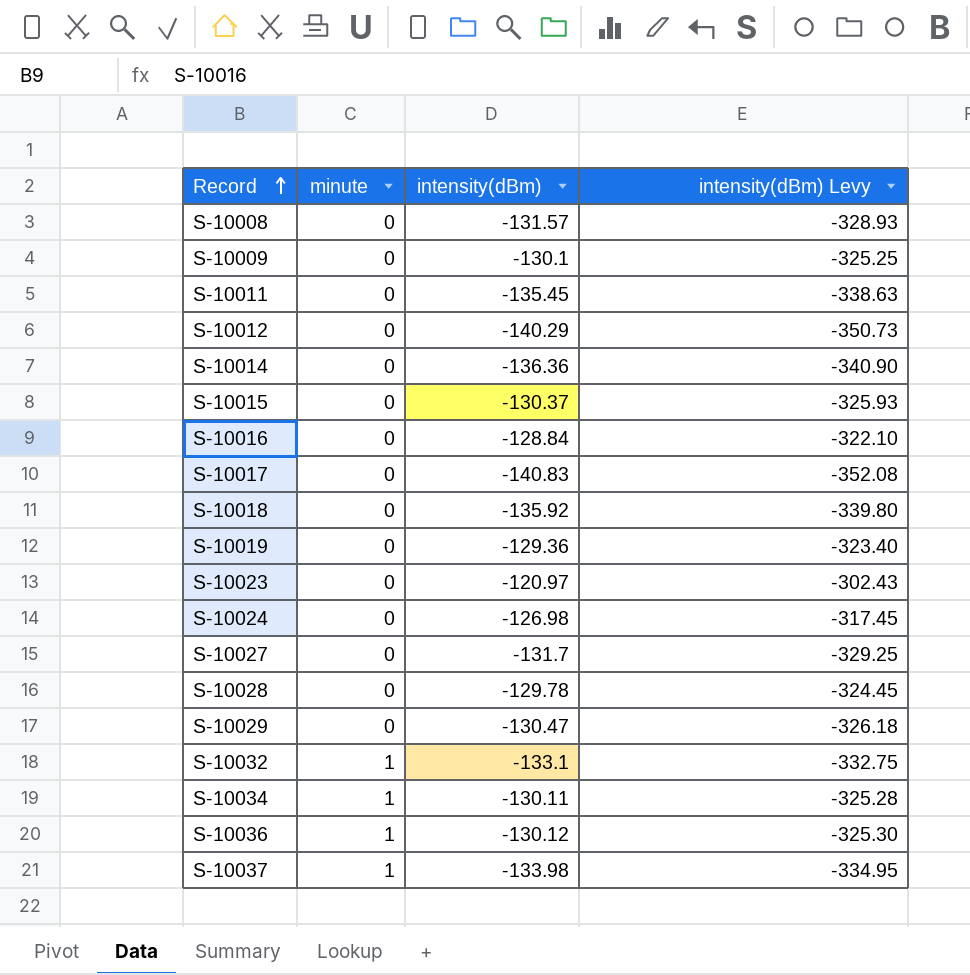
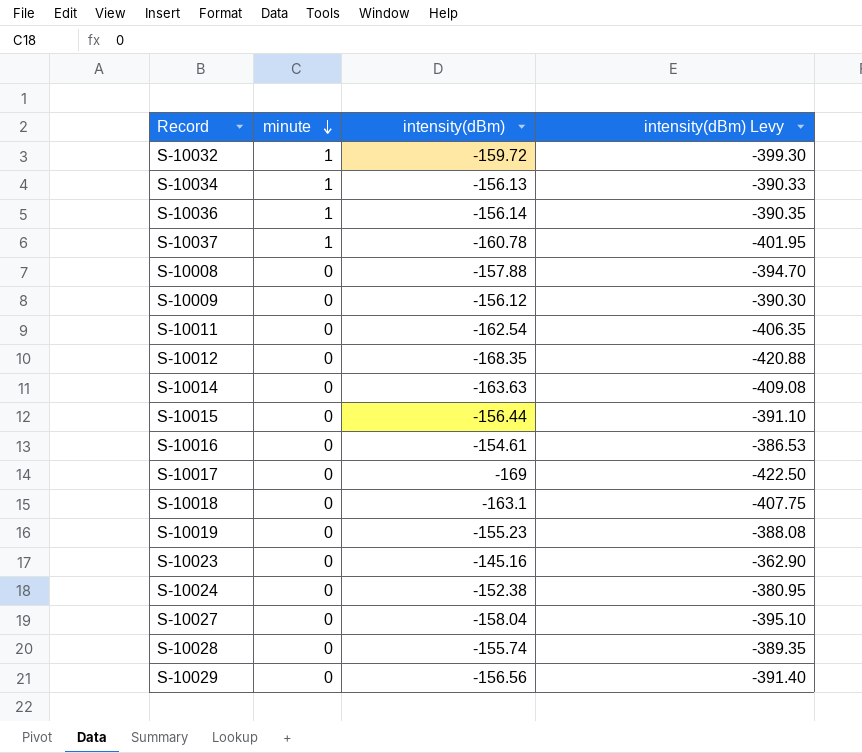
row order: Record ascending -> minute descending
S-10032 | intensity(dBm): -133.1 -> -159.72
S-10032 | intensity(dBm) Levy: -332.75 -> -399.30
S-10034 | intensity(dBm): -130.11 -> -156.13
S-10034 | intensity(dBm) Levy: -325.28 -> -390.33
S-10036 | intensity(dBm): -130.12 -> -156.14
S-10036 | intensity(dBm) Levy: -325.30 -> -390.35
S-10037 | intensity(dBm): -133.98 -> -160.78
S-10037 | intensity(dBm) Levy: -334.95 -> -401.95
S-10008 | intensity(dBm): -131.57 -> -157.88
S-10008 | intensity(dBm) Levy: -328.93 -> -394.70
S-10009 | intensity(dBm): -130.1 -> -156.12
S-10009 | intensity(dBm) Levy: -325.25 -> -390.30
S-10011 | intensity(dBm): -135.45 -> -162.54
S-10011 | intensity(dBm) Levy: -338.63 -> -406.35
S-10012 | intensity(dBm): -140.29 -> -168.35
S-10012 | intensity(dBm) Levy: -350.73 -> -420.88
S-10014 | intensity(dBm): -136.36 -> -163.63
S-10014 | intensity(dBm) Levy: -340.90 -> -409.08
S-10015 | intensity(dBm): -130.37 -> -156.44
S-10015 | intensity(dBm) Levy: -325.93 -> -391.10
S-10016 | intensity(dBm): -128.84 -> -154.61
S-10016 | intensity(dBm) Levy: -322.10 -> -386.53
S-10017 | intensity(dBm): -140.83 -> -169
S-10017 | intensity(dBm) Levy: -352.08 -> -422.50
S-10018 | intensity(dBm): -135.92 -> -163.1
S-10018 | intensity(dBm) Levy: -339.80 -> -407.75
S-10019 | intensity(dBm): -129.36 -> -155.23
S-10019 | intensity(dBm) Levy: -323.40 -> -388.08
S-10023 | intensity(dBm): -120.97 -> -145.16
S-10023 | intensity(dBm) Levy: -302.43 -> -362.90
S-10024 | intensity(dBm): -126.98 -> -152.38
S-10024 | intensity(dBm) Levy: -317.45 -> -380.95
S-10027 | intensity(dBm): -131.7 -> -158.04
S-10027 | intensity(dBm) Levy: -329.25 -> -395.10
S-10028 | intensity(dBm): -129.78 -> -155.74
S-10028 | intensity(dBm) Levy: -324.45 -> -389.35
S-10029 | intensity(dBm): -130.47 -> -156.56
S-10029 | intensity(dBm) Levy: -326.18 -> -391.40

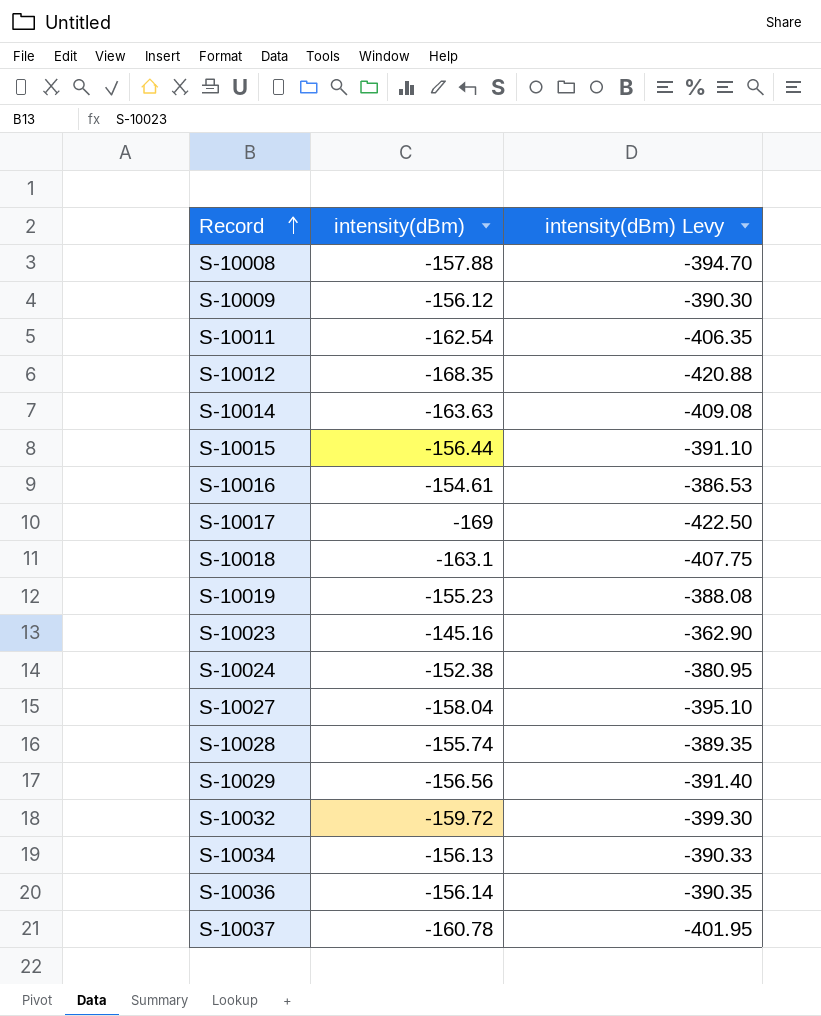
row order: minute descending -> Record ascending
column minute | position: 2 -> none

